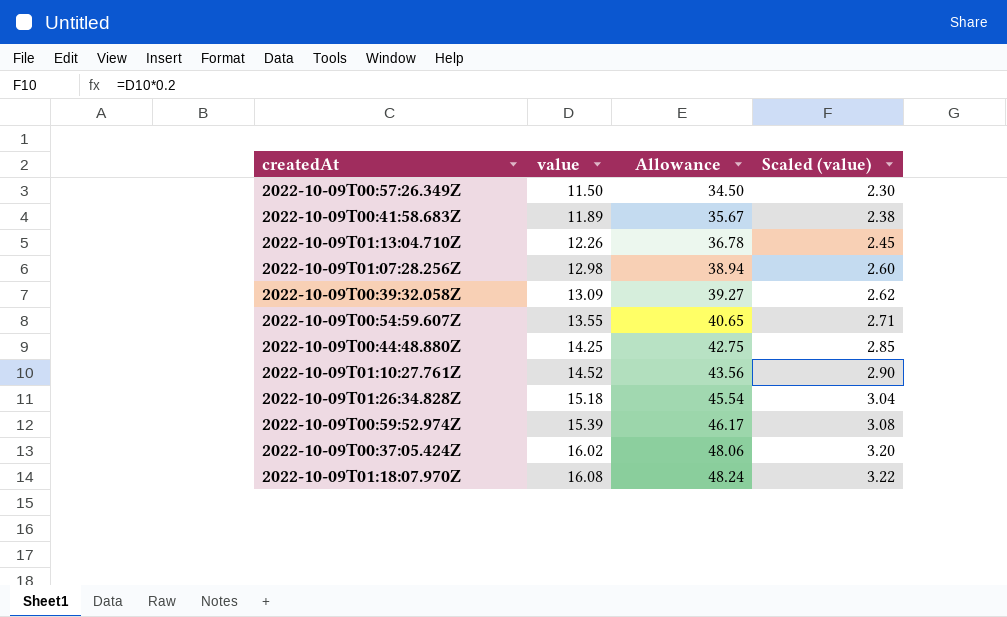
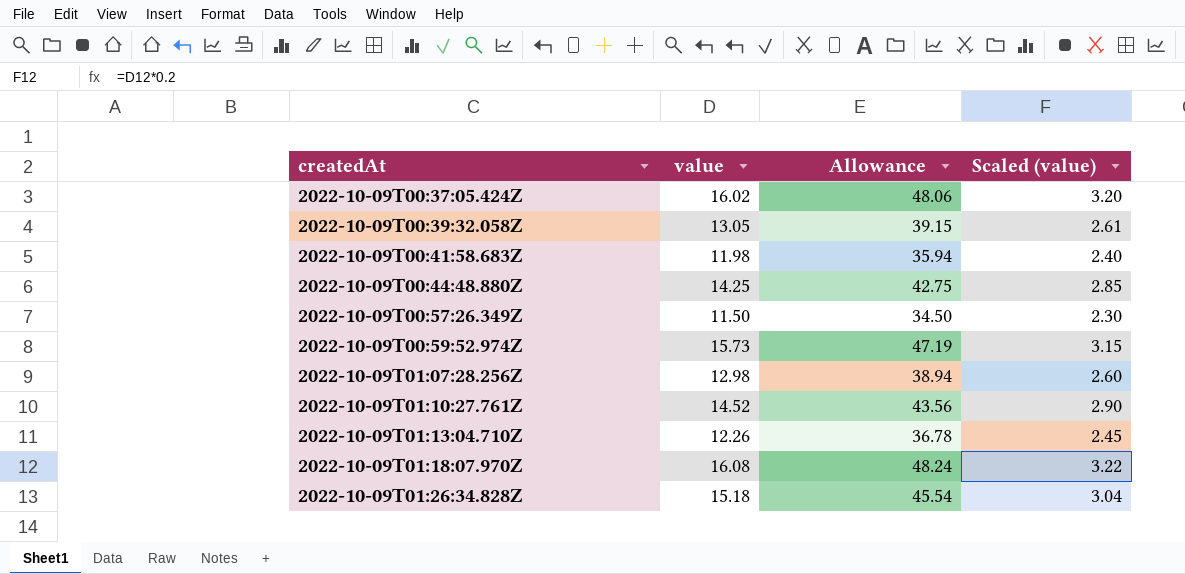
row order: value ascending -> createdAt ascending
row 2022-10-09T00:54:59.607Z: 13.55 | 40.65 | 2.71 -> none
2022-10-09T00:39:32.058Z | value: 13.09 -> 13.05
2022-10-09T00:39:32.058Z | Allowance: 39.27 -> 39.15
2022-10-09T00:39:32.058Z | Scaled (value): 2.62 -> 2.61
2022-10-09T00:41:58.683Z | value: 11.89 -> 11.98
2022-10-09T00:41:58.683Z | Allowance: 35.67 -> 35.94
2022-10-09T00:41:58.683Z | Scaled (value): 2.38 -> 2.40
2022-10-09T00:59:52.974Z | value: 15.39 -> 15.73
2022-10-09T00:59:52.974Z | Allowance: 46.17 -> 47.19
2022-10-09T00:59:52.974Z | Scaled (value): 3.08 -> 3.15

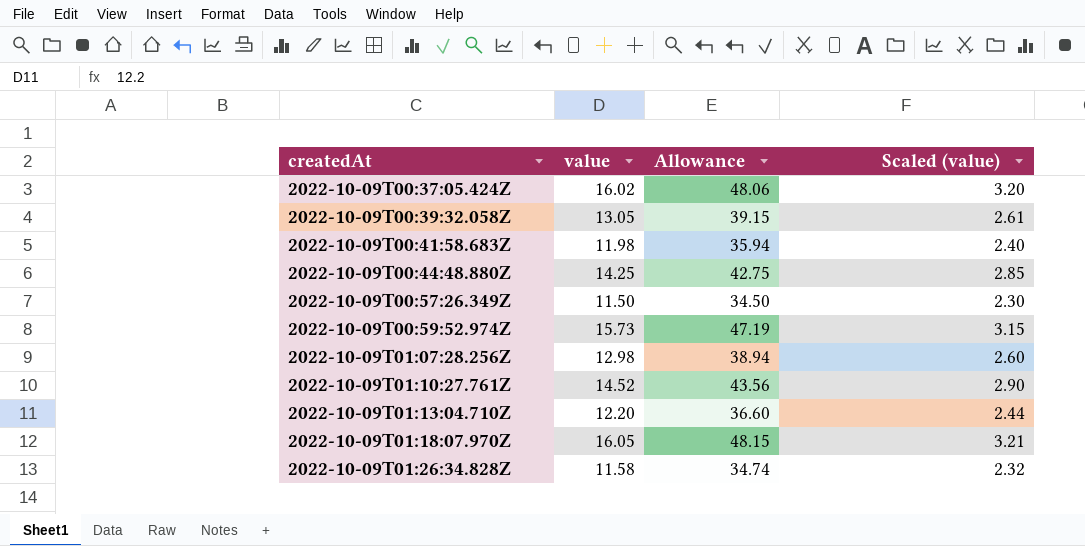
2022-10-09T01:13:04.710Z | value: 12.26 -> 12.20
2022-10-09T01:13:04.710Z | Allowance: 36.78 -> 36.60
2022-10-09T01:13:04.710Z | Scaled (value): 2.45 -> 2.44
2022-10-09T01:18:07.970Z | value: 16.08 -> 16.05
2022-10-09T01:18:07.970Z | Allowance: 48.24 -> 48.15
2022-10-09T01:18:07.970Z | Scaled (value): 3.22 -> 3.21
2022-10-09T01:26:34.828Z | value: 15.18 -> 11.58
2022-10-09T01:26:34.828Z | Allowance: 45.54 -> 34.74
2022-10-09T01:26:34.828Z | Scaled (value): 3.04 -> 2.32

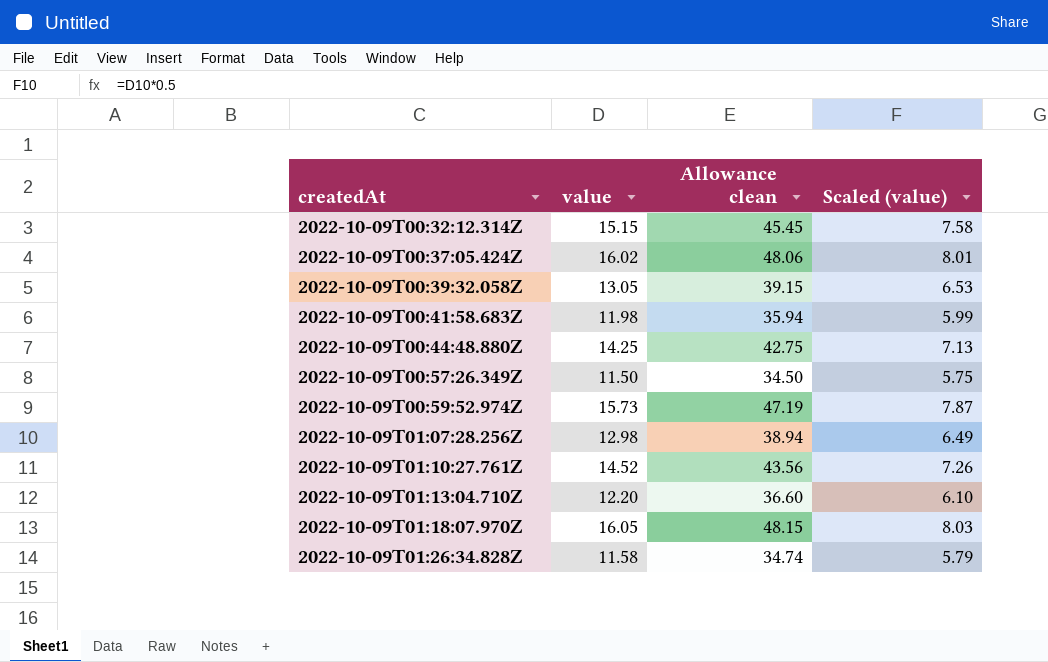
column name: Allowance -> Allowance clean
column Scaled (value) | formula: [value] * 0.2 -> [value] * 0.5
row 2022-10-09T00:32:12.314Z: none -> 15.15 | 45.45 | 7.58

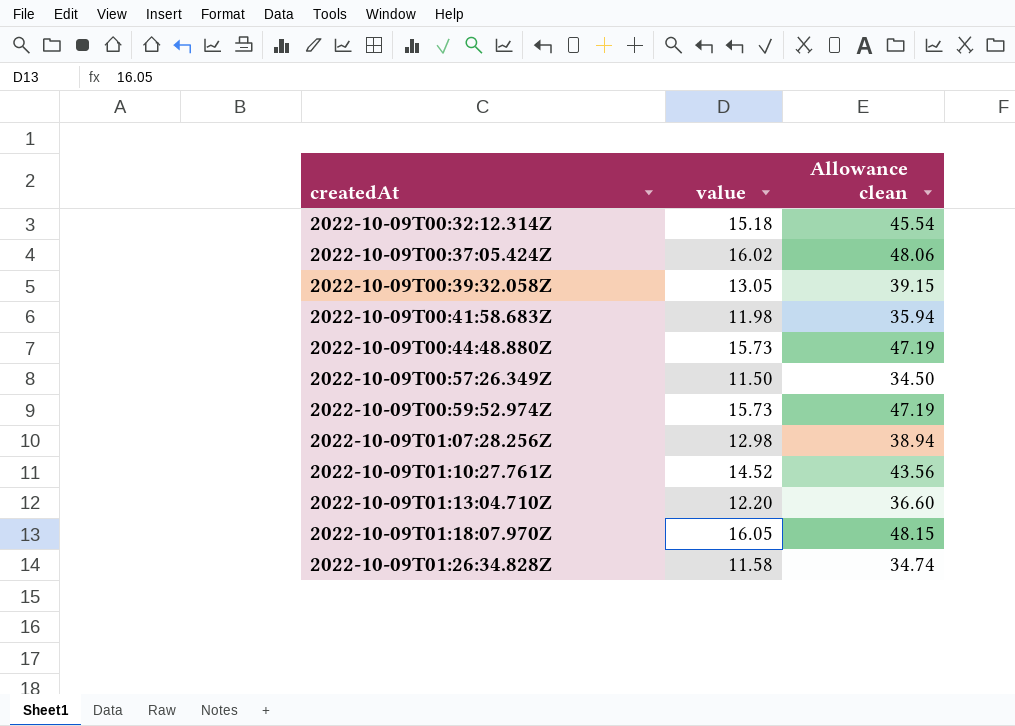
column Scaled (value) | formula: [value] * 0.5 -> none
2022-10-09T00:32:12.314Z | value: 15.15 -> 15.18
2022-10-09T00:32:12.314Z | Allowance clean: 45.45 -> 45.54
2022-10-09T00:44:48.880Z | value: 14.25 -> 15.73
2022-10-09T00:44:48.880Z | Allowance clean: 42.75 -> 47.19

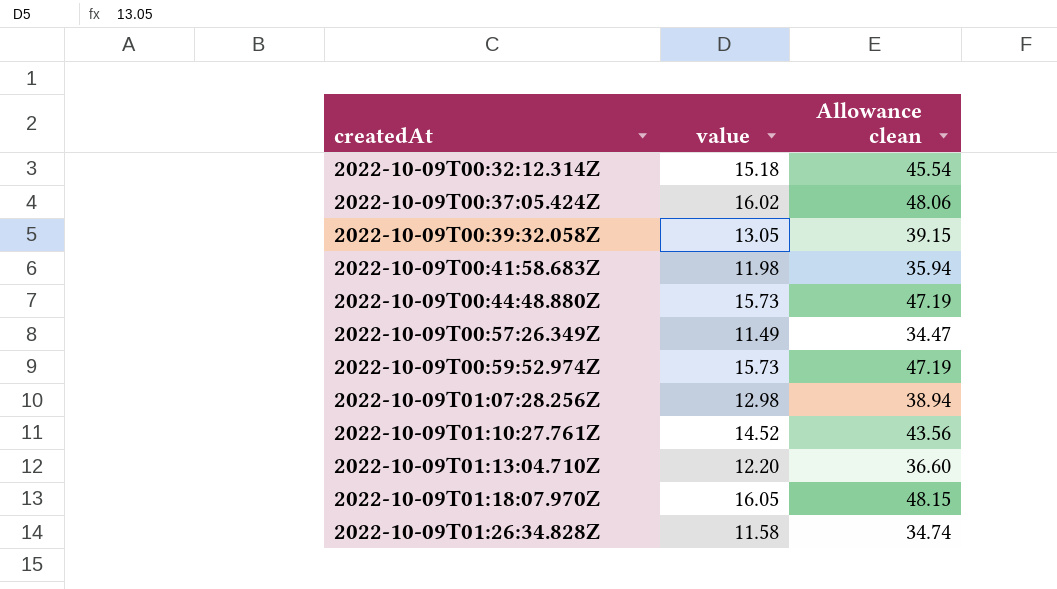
2022-10-09T00:57:26.349Z | value: 11.50 -> 11.49
2022-10-09T00:57:26.349Z | Allowance clean: 34.50 -> 34.47

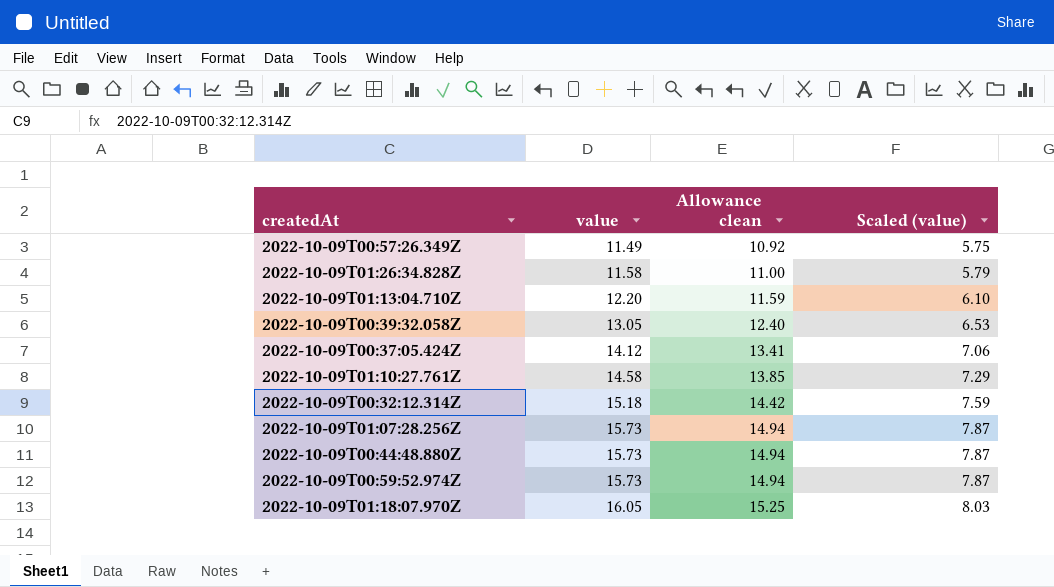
row order: createdAt ascending -> value ascending
column Allowance clean | formula: [value] * 3 -> [value] * 0.95
column Scaled (value) | formula: none -> [value] * 0.5
row 2022-10-09T00:41:58.683Z: 11.98 | 35.94 -> none
2022-10-09T00:37:05.424Z | value: 16.02 -> 14.12
2022-10-09T01:10:27.761Z | value: 14.52 -> 14.58
2022-10-09T01:07:28.256Z | value: 12.98 -> 15.73

